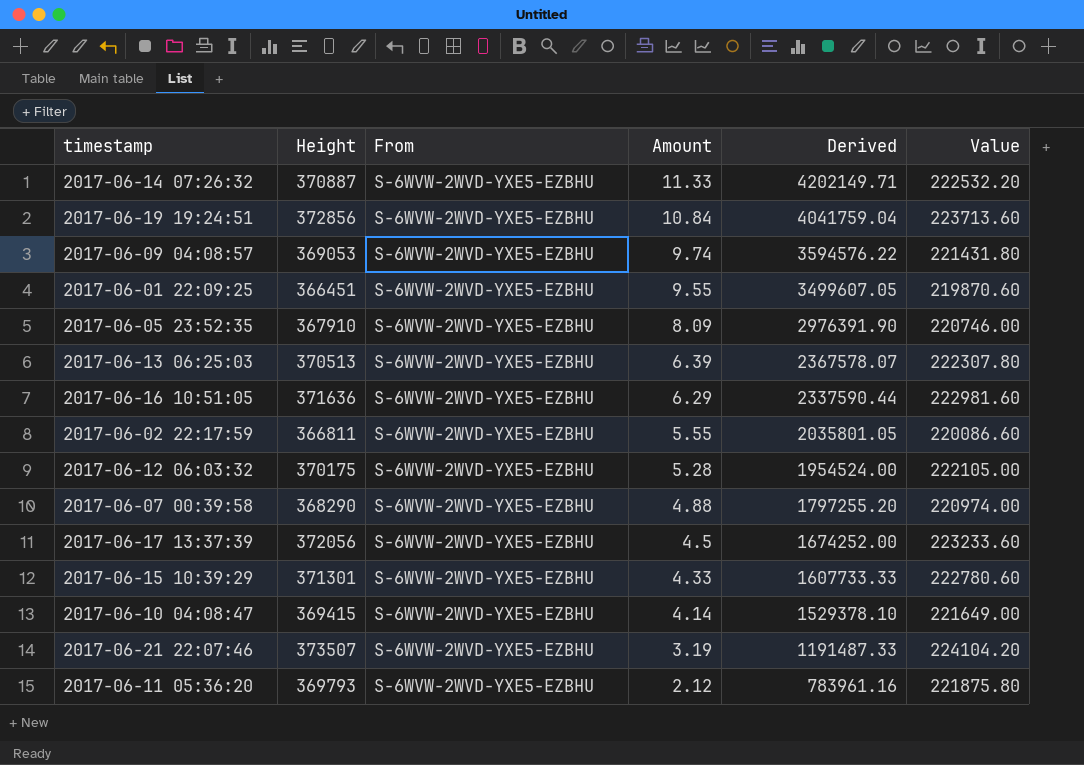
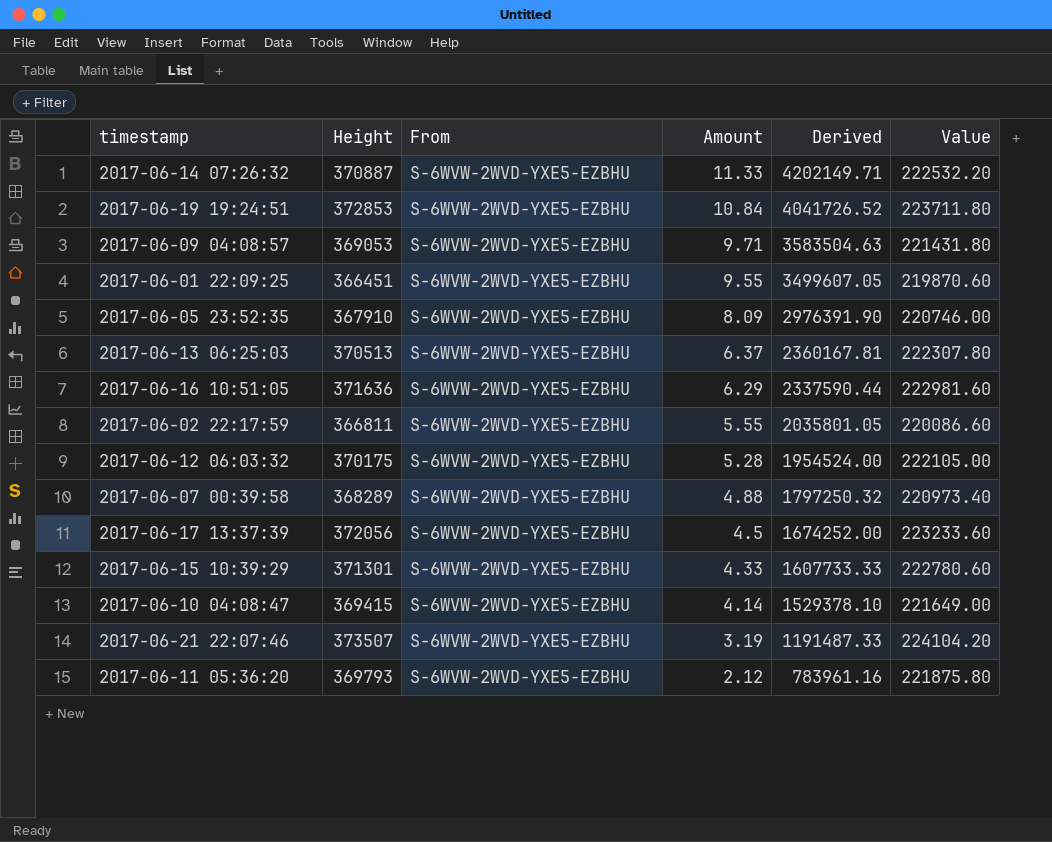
2017-06-19 19:24:51 | Height: 372856 -> 372853
2017-06-19 19:24:51 | Derived: 4041759.04 -> 4041726.52
2017-06-19 19:24:51 | Value: 223713.60 -> 223711.80
2017-06-09 04:08:57 | Amount: 9.74 -> 9.71
2017-06-09 04:08:57 | Derived: 3594576.22 -> 3583504.63
2017-06-13 06:25:03 | Amount: 6.39 -> 6.37
2017-06-13 06:25:03 | Derived: 2367578.07 -> 2360167.81
2017-06-07 00:39:58 | Height: 368290 -> 368289
2017-06-07 00:39:58 | Derived: 1797255.20 -> 1797250.32
2017-06-07 00:39:58 | Value: 220974.00 -> 220973.40

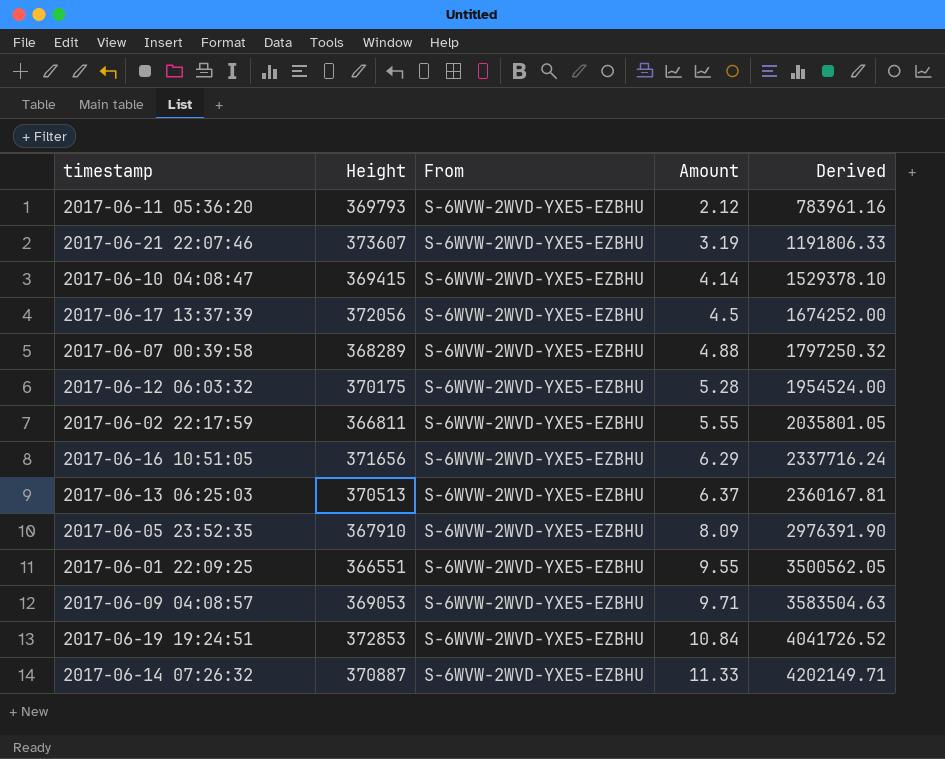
row order: Amount descending -> Amount ascending
column Value | formula: [Height] * 0.6 -> none
row 2017-06-15 10:39:29: 371301 | S-6WVW-2WVD-YXE5-EZBHU | 4.33 | 1607733.33 | 222780.60 -> none
2017-06-21 22:07:46 | Height: 373507 -> 373607
2017-06-21 22:07:46 | Derived: 1191487.33 -> 1191806.33
2017-06-16 10:51:05 | Height: 371636 -> 371656
2017-06-16 10:51:05 | Derived: 2337590.44 -> 2337716.24
2017-06-01 22:09:25 | Height: 366451 -> 366551
2017-06-01 22:09:25 | Derived: 3499607.05 -> 3500562.05

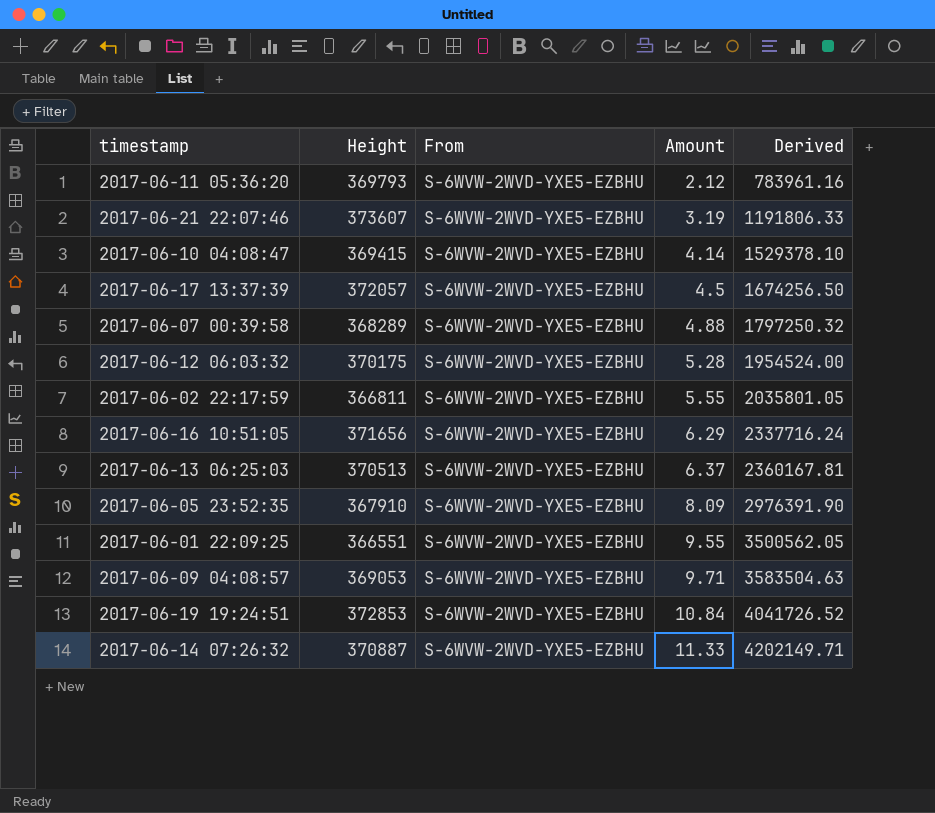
2017-06-17 13:37:39 | Height: 372056 -> 372057
2017-06-17 13:37:39 | Derived: 1674252.00 -> 1674256.50

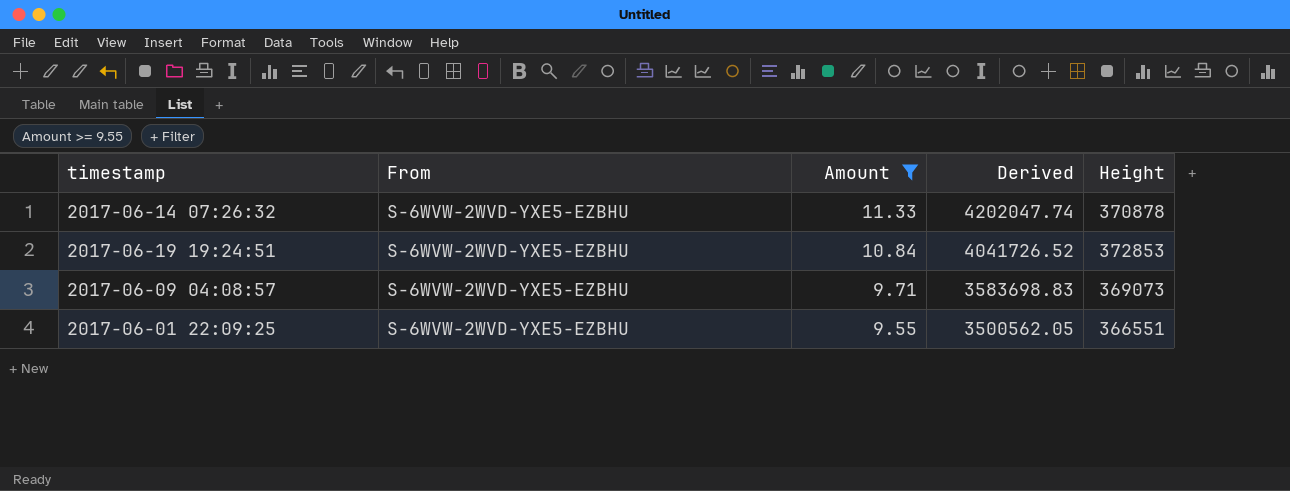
filter: none -> Amount >= 9.55
row order: Amount ascending -> Amount descending
column Height | position: 2 -> 5
2017-06-14 07:26:32 | Derived: 4202149.71 -> 4202047.74
2017-06-14 07:26:32 | Height: 370887 -> 370878
2017-06-09 04:08:57 | Derived: 3583504.63 -> 3583698.83
2017-06-09 04:08:57 | Height: 369053 -> 369073

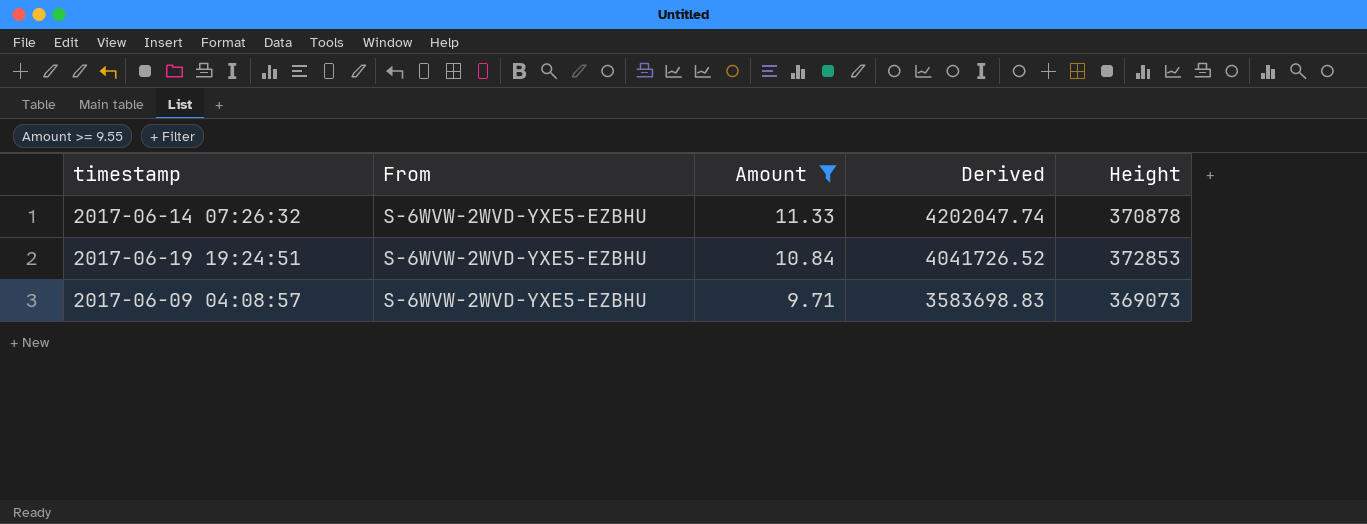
row 2017-06-01 22:09:25: S-6WVW-2WVD-YXE5-EZBHU | 9.55 | 3500562.05 | 366551 -> none

